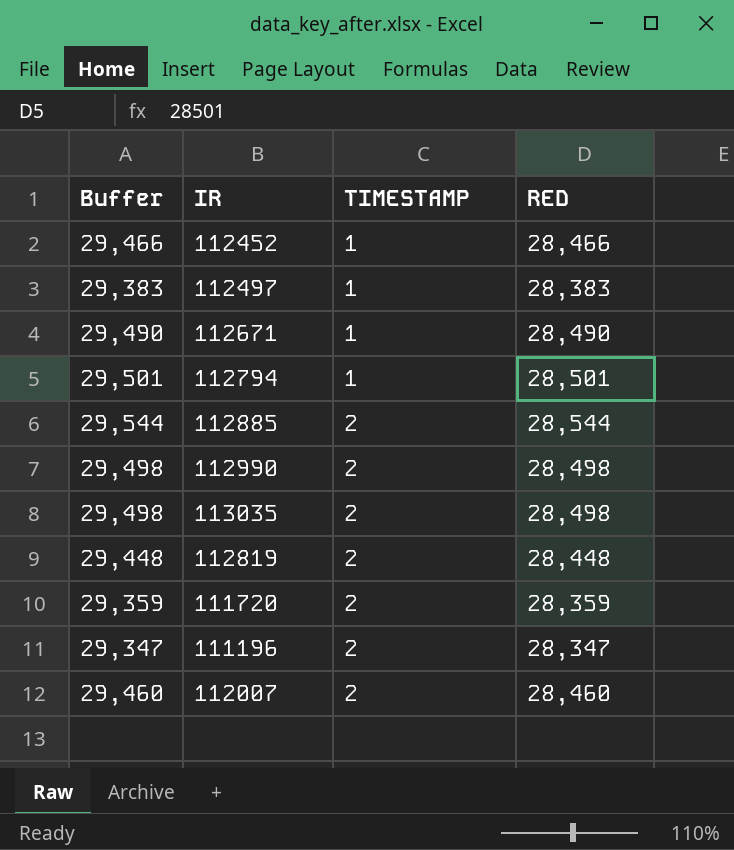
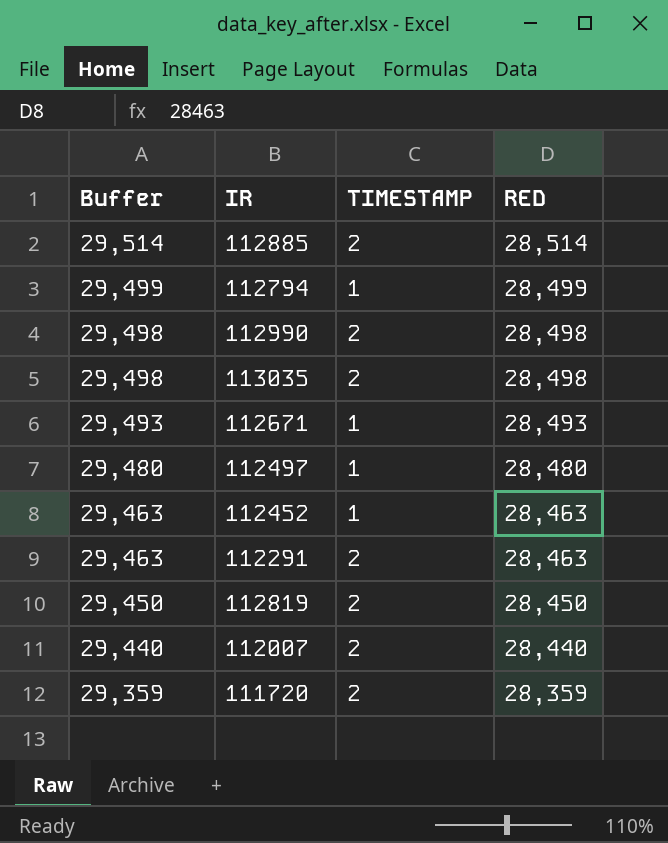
row order: TIMESTAMP ascending -> Buffer descending
row 111196: 29,347 | 2 | 28,347 -> none
112885 | Buffer: 29,544 -> 29,514
112885 | RED: 28,544 -> 28,514
112794 | Buffer: 29,501 -> 29,499
112794 | RED: 28,501 -> 28,499
112671 | Buffer: 29,490 -> 29,493
112671 | RED: 28,490 -> 28,493
112497 | Buffer: 29,383 -> 29,480
112497 | RED: 28,383 -> 28,480
112452 | Buffer: 29,466 -> 29,463
112452 | RED: 28,466 -> 28,463
row 112291: none -> 29,463 | 2 | 28,463
112819 | Buffer: 29,448 -> 29,450
112819 | RED: 28,448 -> 28,450
112007 | Buffer: 29,460 -> 29,440
112007 | RED: 28,460 -> 28,440

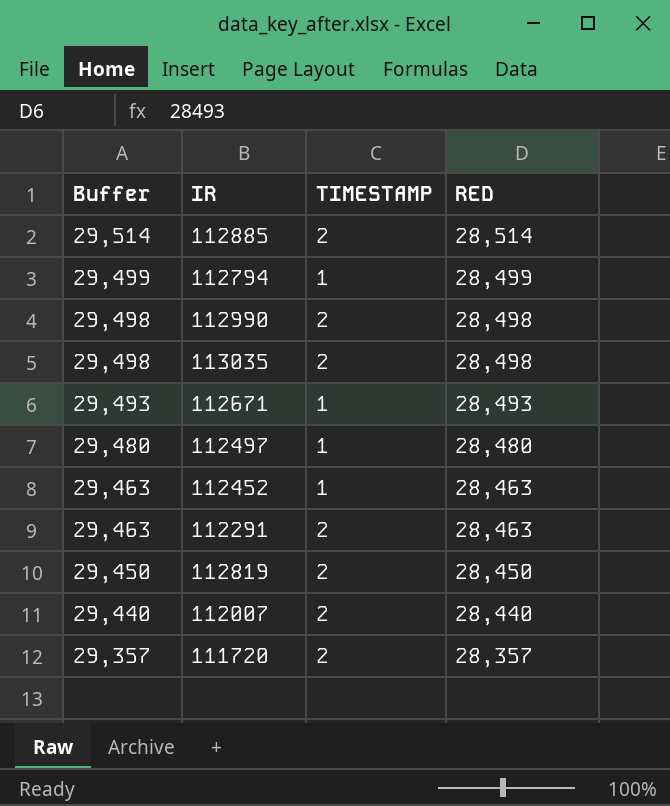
111720 | Buffer: 29,359 -> 29,357
111720 | RED: 28,359 -> 28,357

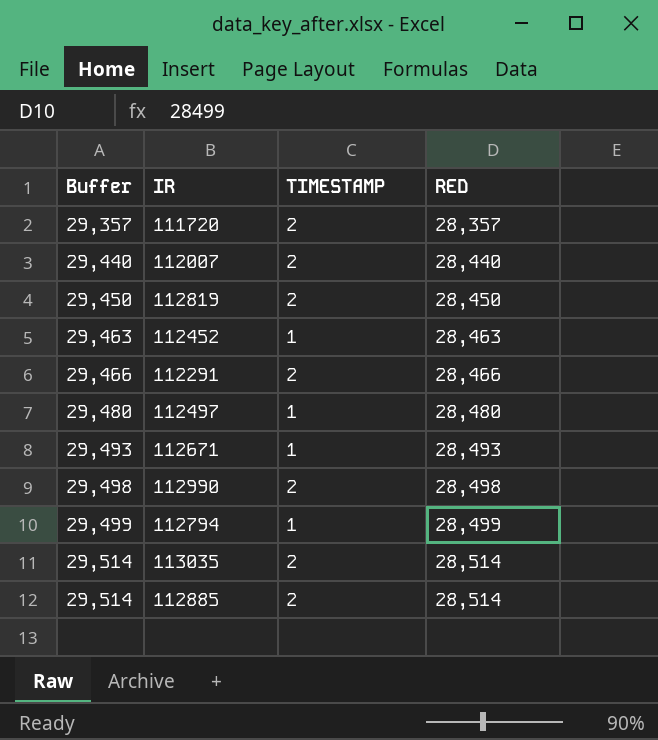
row order: Buffer descending -> Buffer ascending
112291 | Buffer: 29,463 -> 29,466
112291 | RED: 28,463 -> 28,466
113035 | Buffer: 29,498 -> 29,514
113035 | RED: 28,498 -> 28,514

